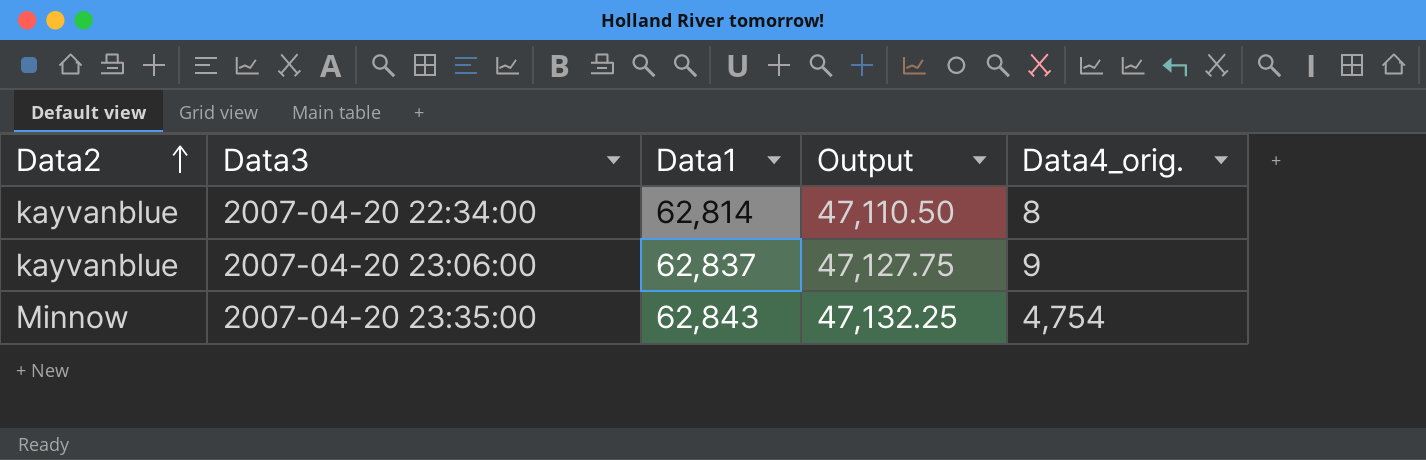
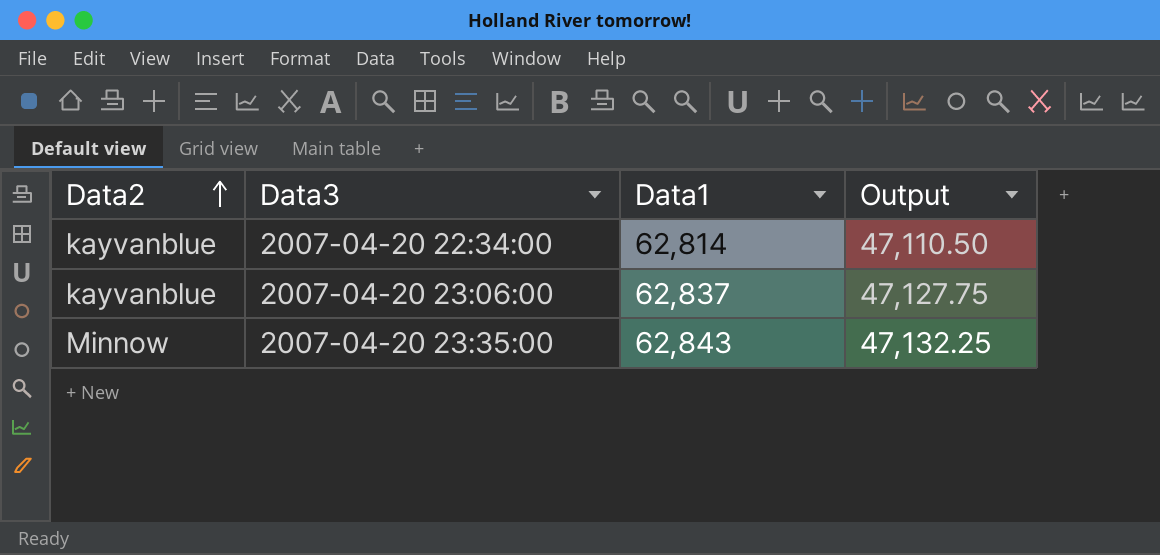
column Data4_orig. | position: 5 -> none

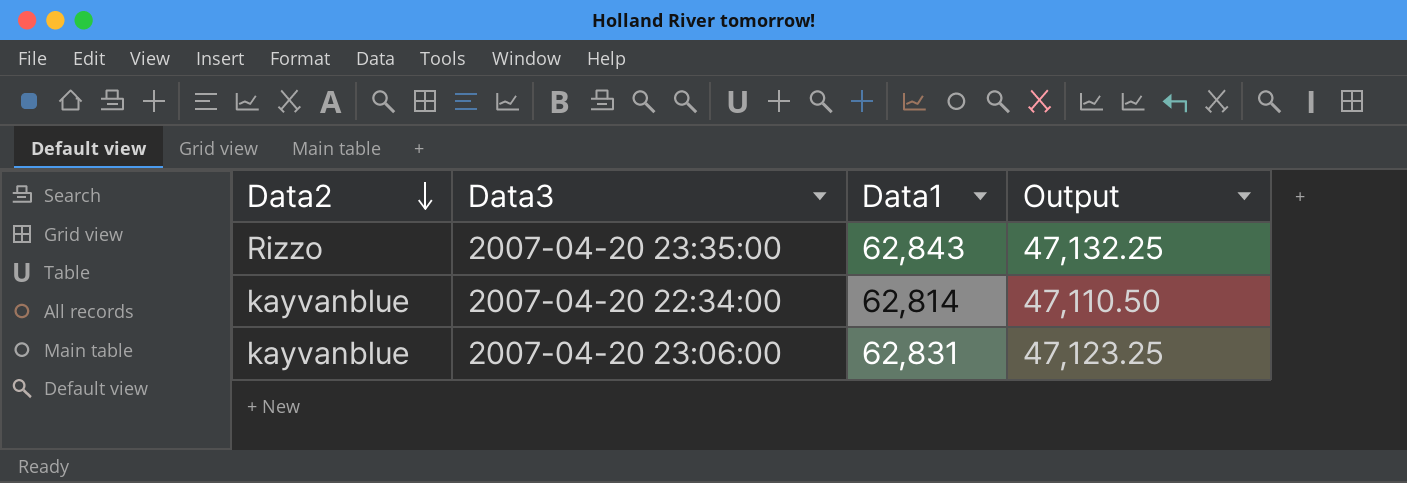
row order: Data2 ascending -> Data2 descending
2007-04-20 23:35:00 | Data2: Minnow -> Rizzo
2007-04-20 23:06:00 | Data1: 62,837 -> 62,831
2007-04-20 23:06:00 | Output: 47,127.75 -> 47,123.25

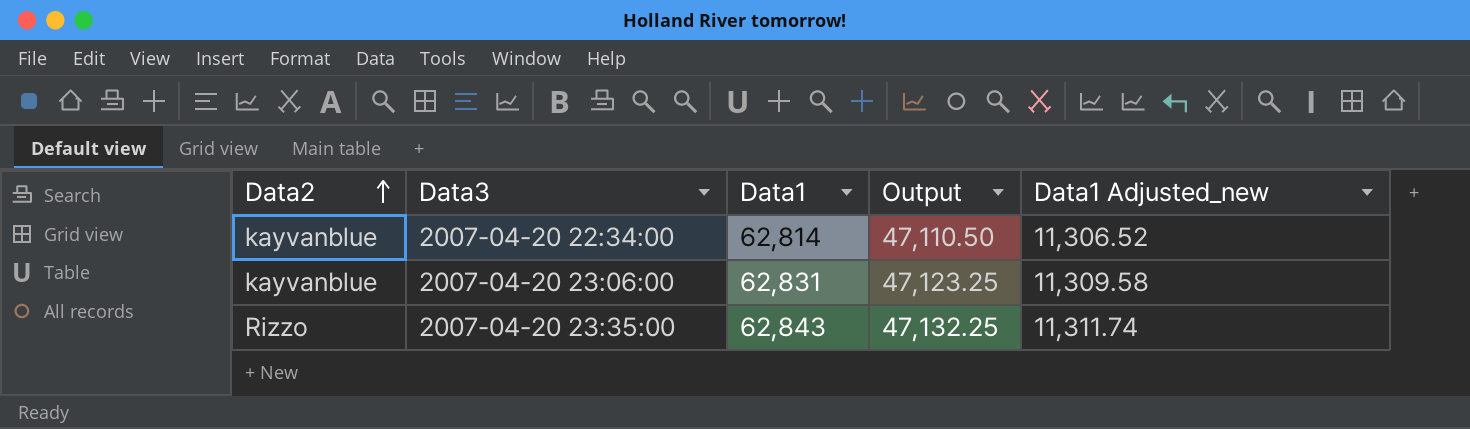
row order: Data2 descending -> Data2 ascending
column Data1 Adjusted_new | formula: none -> [Data1] * 0.18

